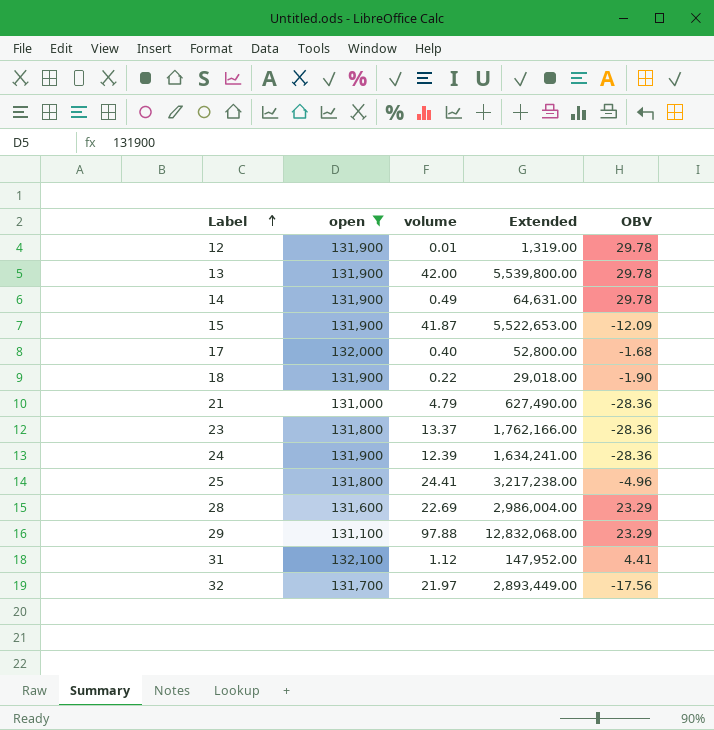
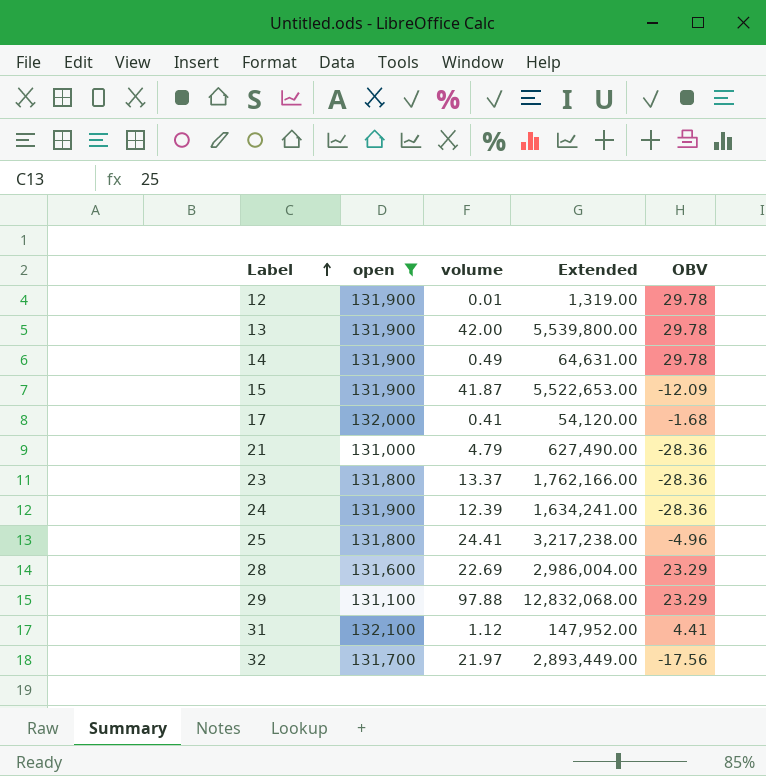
row 18: 131,900 | 0.22 | 29,018.00 | -1.90 -> none
17 | volume: 0.40 -> 0.41
17 | Extended: 52,800.00 -> 54,120.00

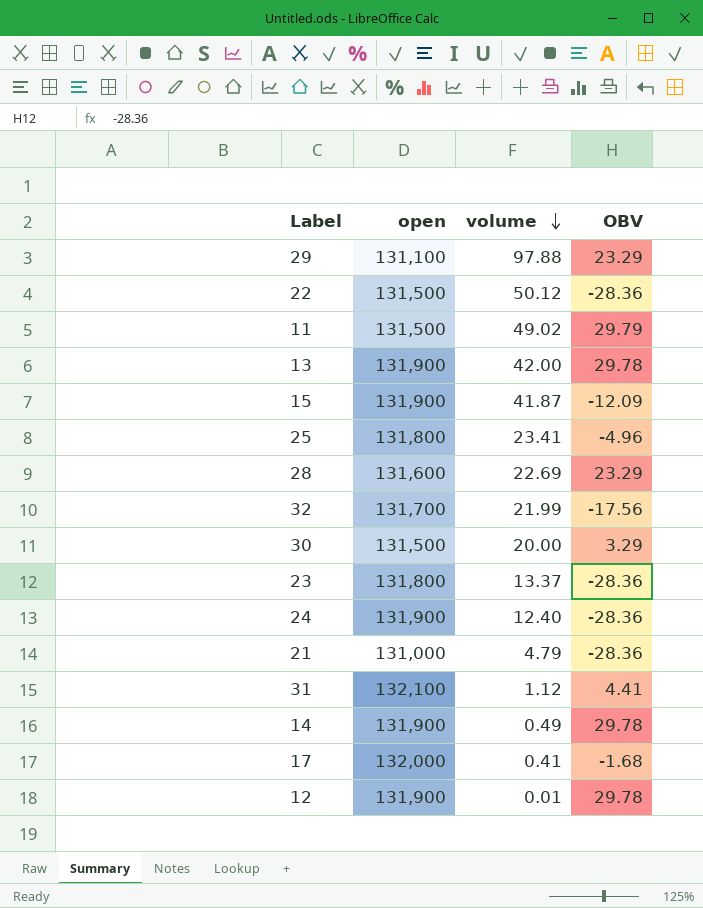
filter: open != 131,500 -> none
row order: Label ascending -> volume descending
column Extended | formula: [open] * [volume] -> none
25 | volume: 24.41 -> 23.41
32 | volume: 21.97 -> 21.99
24 | volume: 12.39 -> 12.40

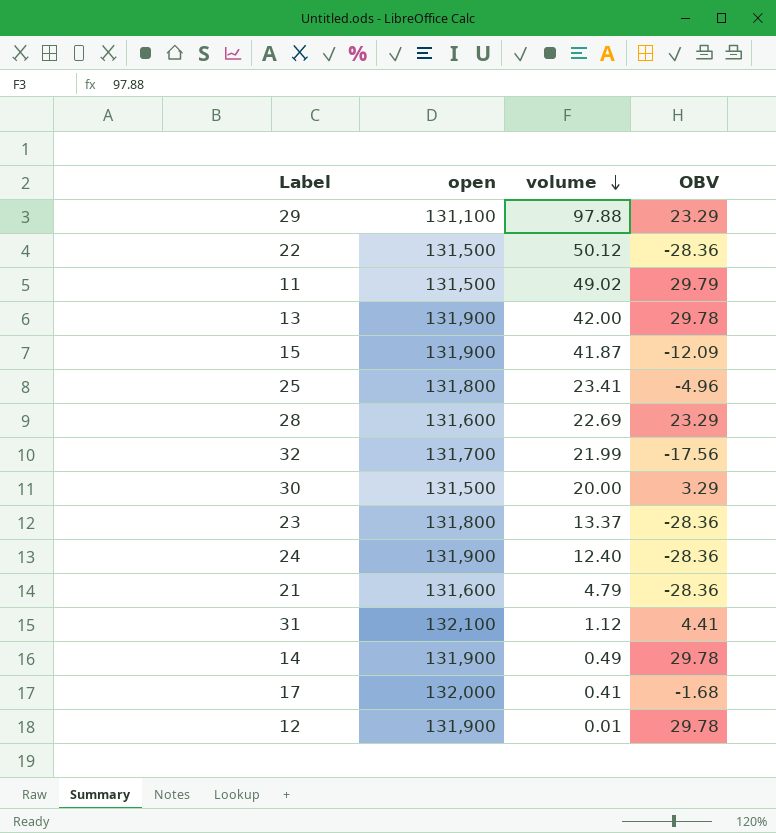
21 | open: 131,000 -> 131,600

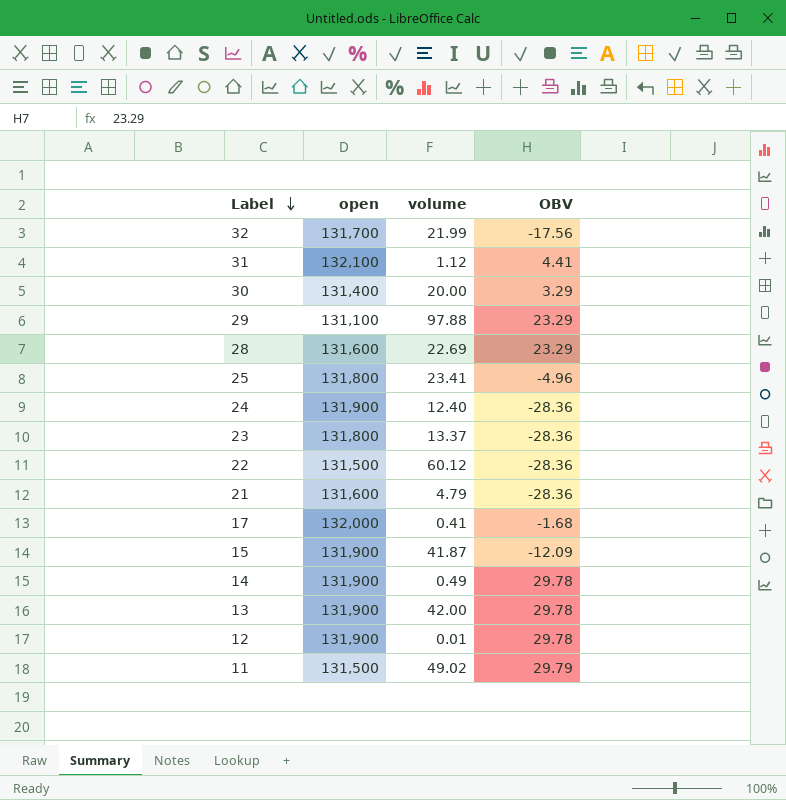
row order: volume descending -> Label descending
30 | open: 131,500 -> 131,400
22 | volume: 50.12 -> 60.12

